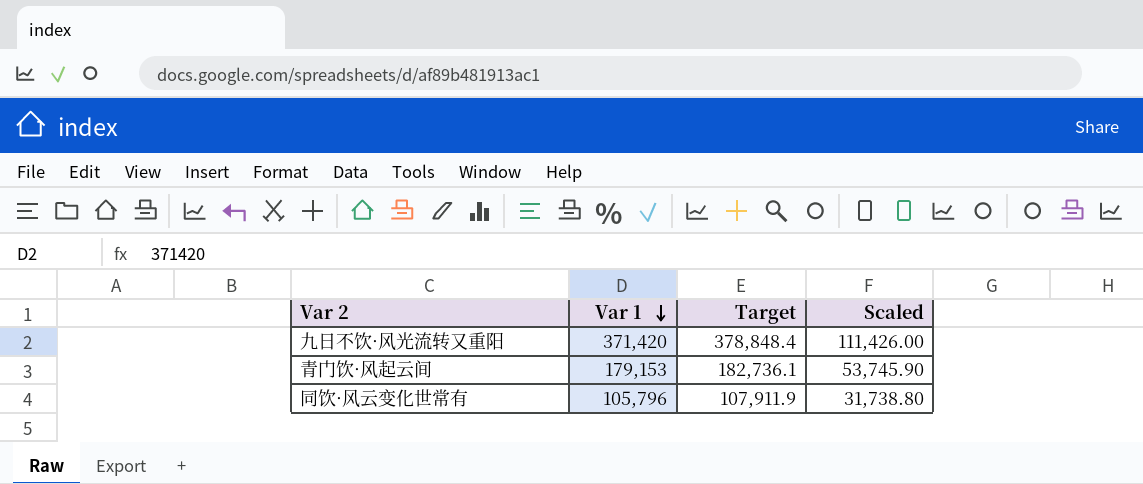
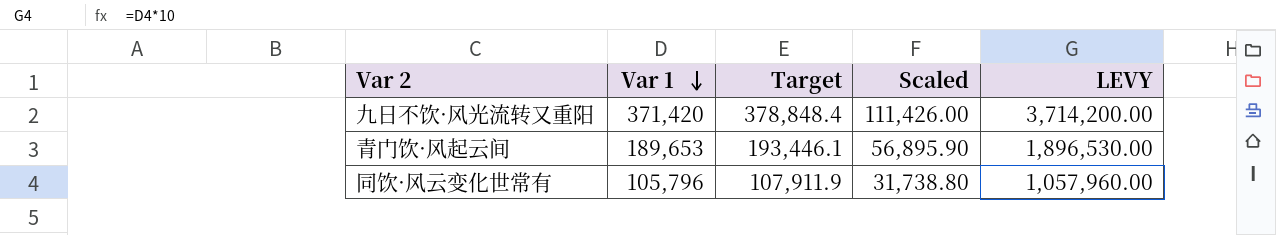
column LEVY | formula: none -> [Var 1] * 10
青门饮·风起云间 | Var 1: 179,153 -> 189,653
青门饮·风起云间 | Target: 182,736.1 -> 193,446.1
青门饮·风起云间 | Scaled: 53,745.90 -> 56,895.90

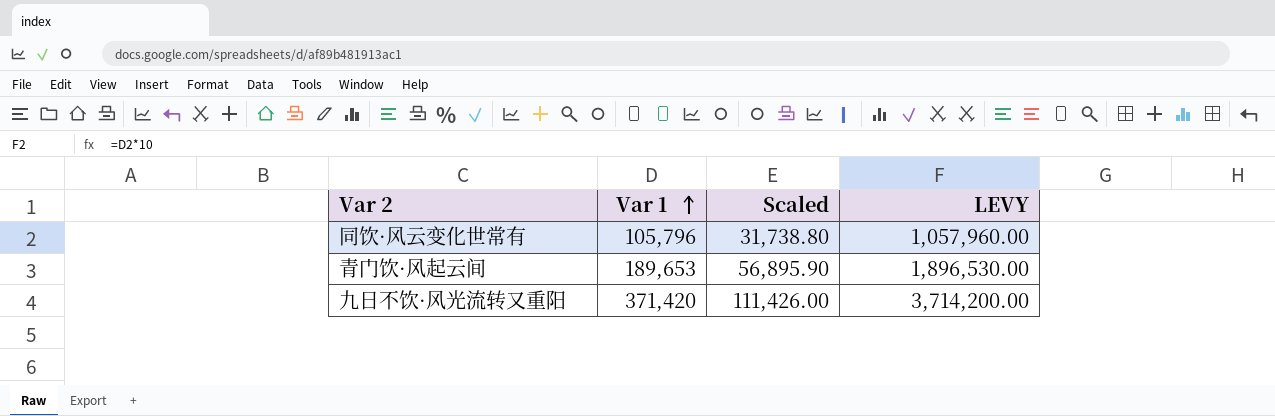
row order: Var 1 descending -> Var 1 ascending
column Target | formula: [Var 1] * 1.02 -> none

